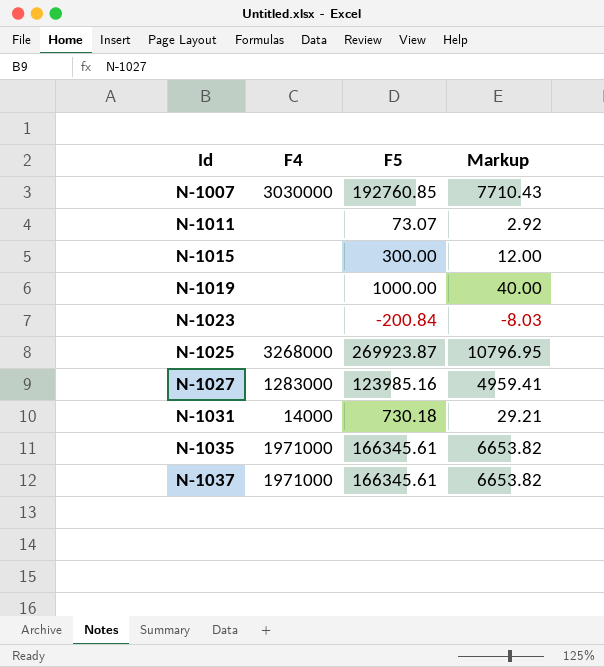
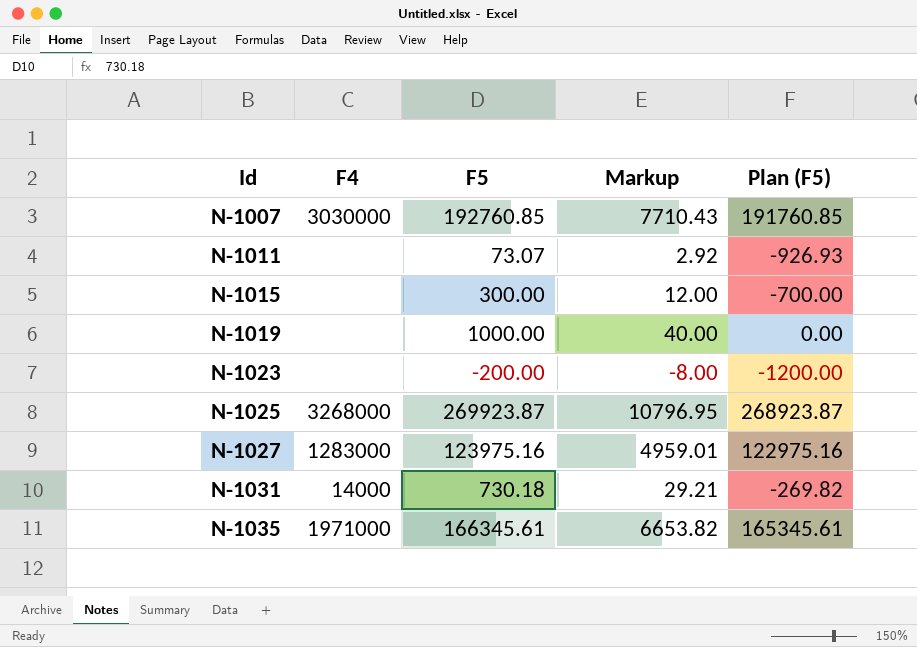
column Plan (F5) | formula: none -> [F5] - 1000
row N-1037: 1971000 | 166345.61 | 6653.82 -> none
N-1023 | F5: -200.84 -> -200.00
N-1023 | Markup: -8.03 -> -8.00
N-1027 | F5: 123985.16 -> 123975.16
N-1027 | Markup: 4959.41 -> 4959.01

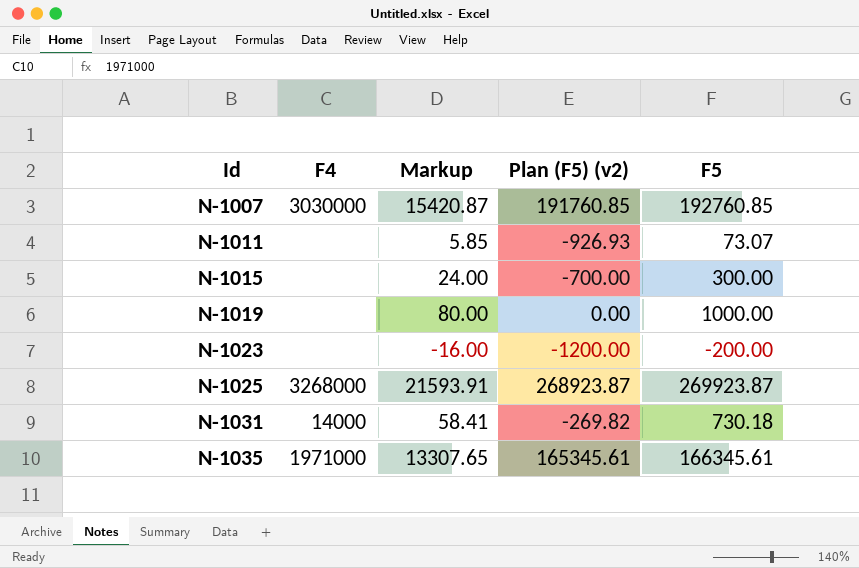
column Markup | formula: [F5] * 0.04 -> [F5] * 0.08
column name: Plan (F5) -> Plan (F5) (v2)
column F5 | position: 3 -> 5
row N-1027: 1283000 | 123975.16 | 4959.01 | 122975.16 -> none

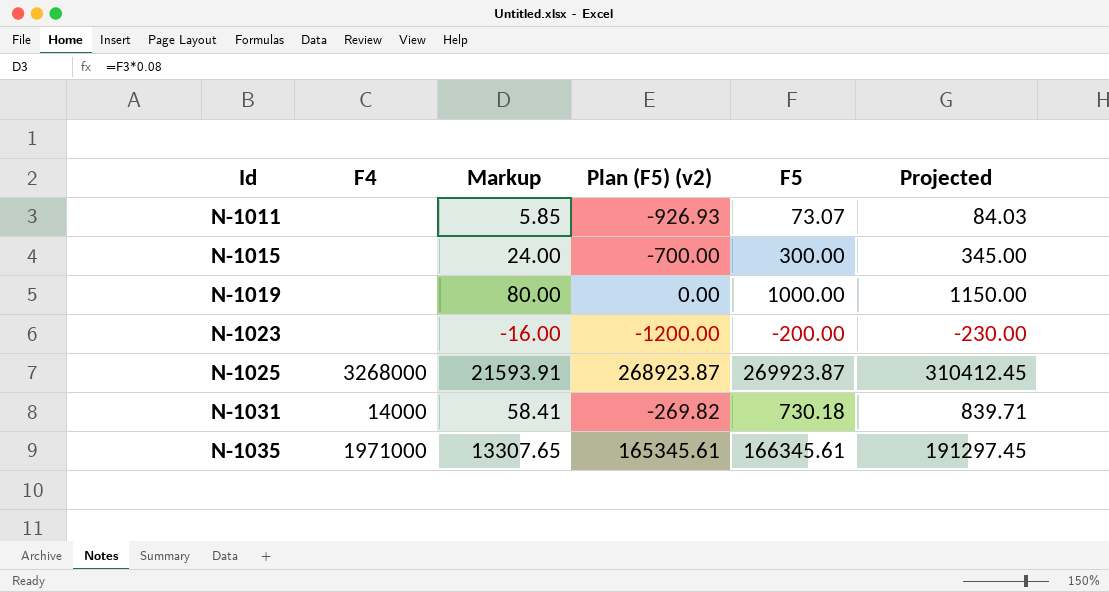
column Projected | formula: none -> [F5] * 1.15
row N-1007: 3030000 | 15420.87 | 191760.85 | 192760.85 -> none

